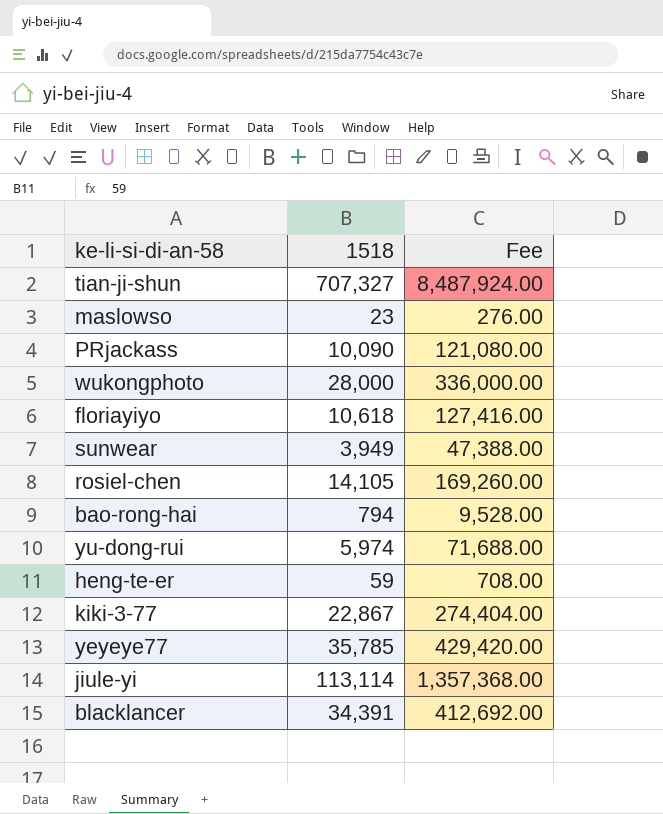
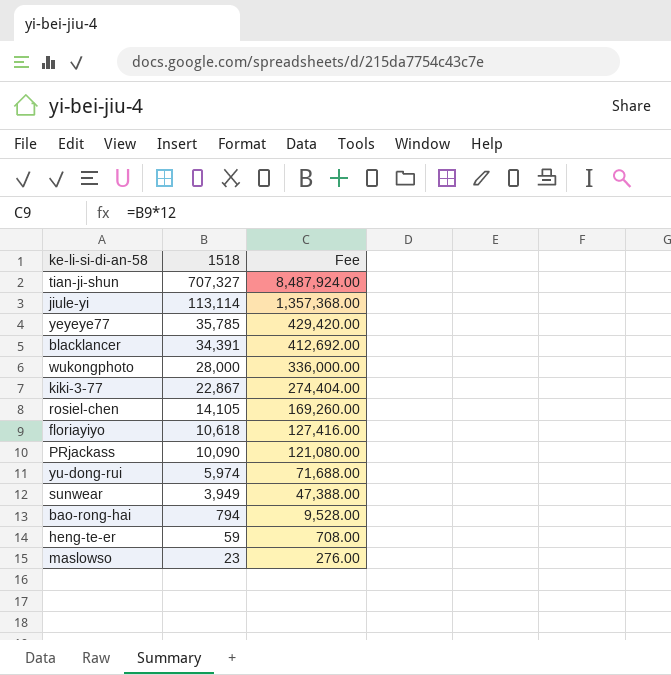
row order: none -> 1518 descending

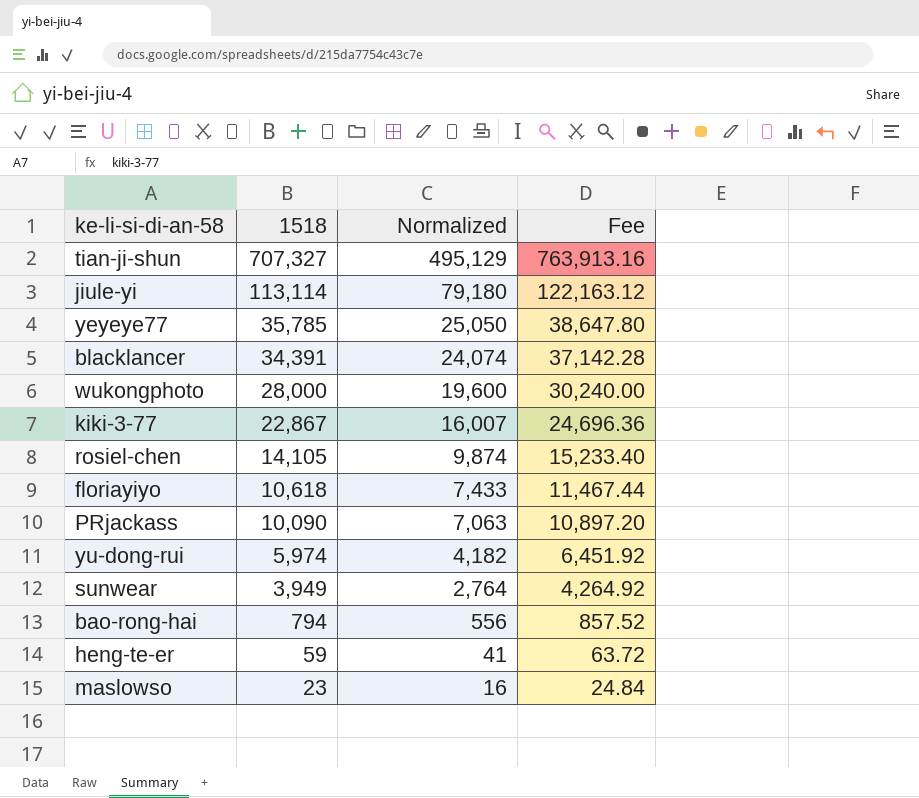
column Normalized | formula: none -> [1518] * 0.7
column Fee | formula: [1518] * 12 -> [1518] * 1.08

